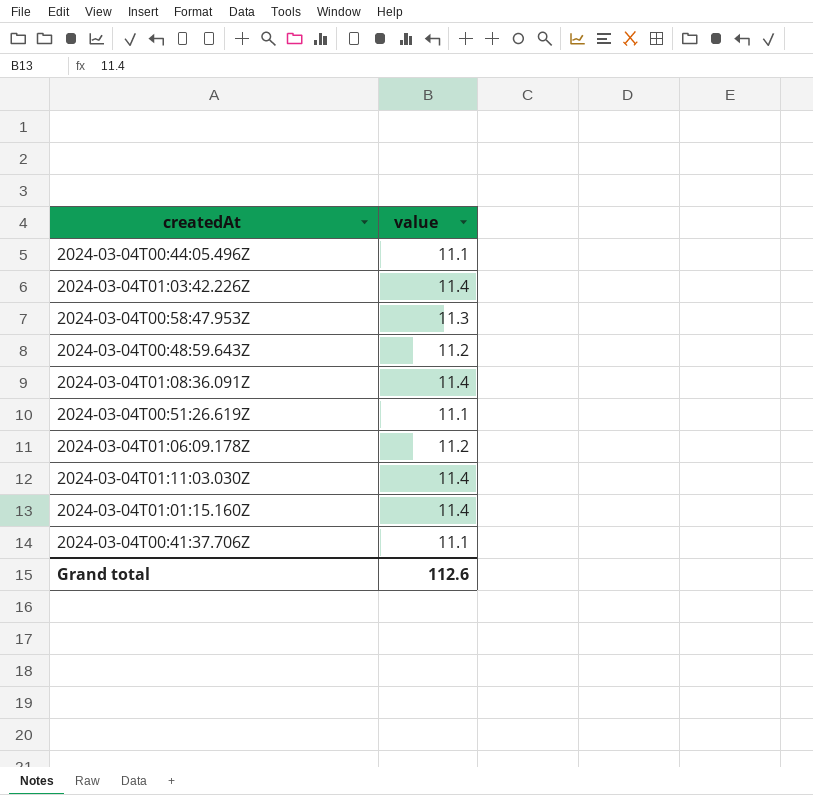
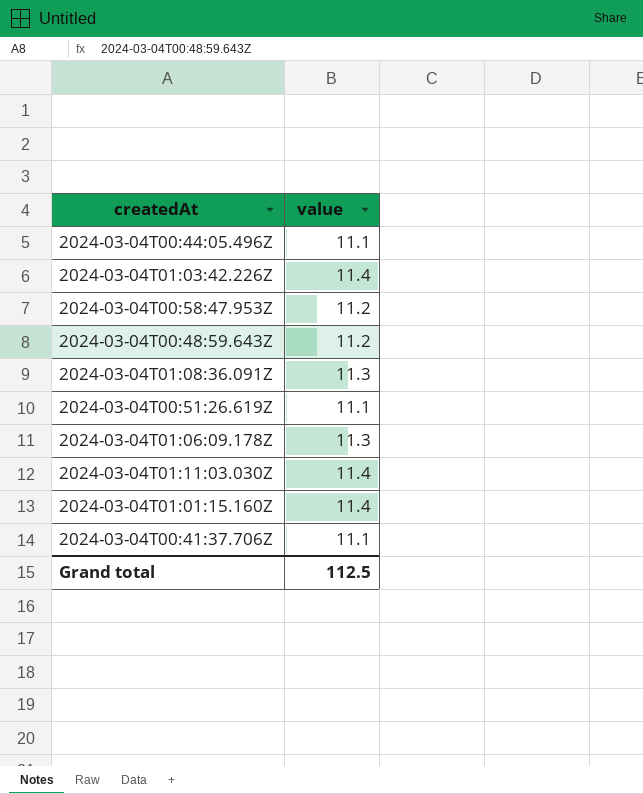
2024-03-04T00:58:47.953Z | value: 11.3 -> 11.2
2024-03-04T01:08:36.091Z | value: 11.4 -> 11.3
2024-03-04T01:06:09.178Z | value: 11.2 -> 11.3
Grand total | value: 112.6 -> 112.5

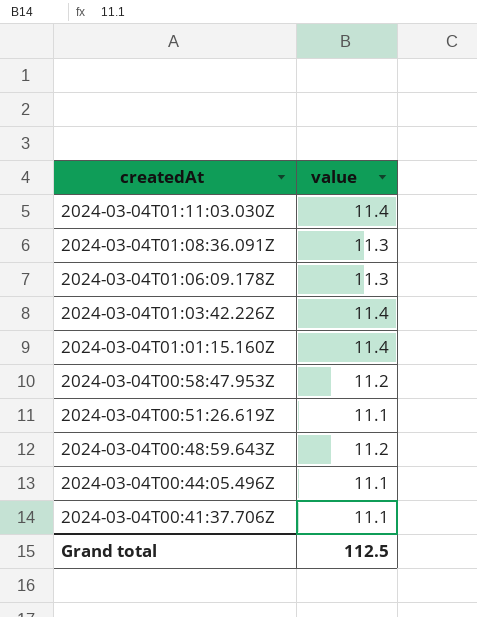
row order: none -> createdAt descending

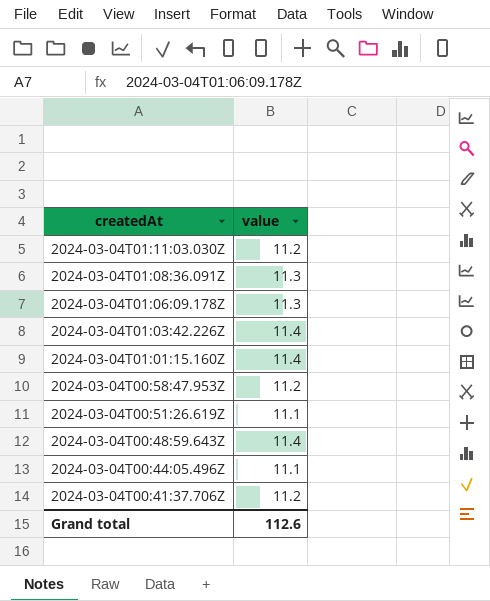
2024-03-04T01:11:03.030Z | value: 11.4 -> 11.2
2024-03-04T00:48:59.643Z | value: 11.2 -> 11.4
2024-03-04T00:41:37.706Z | value: 11.1 -> 11.2
Grand total | value: 112.5 -> 112.6

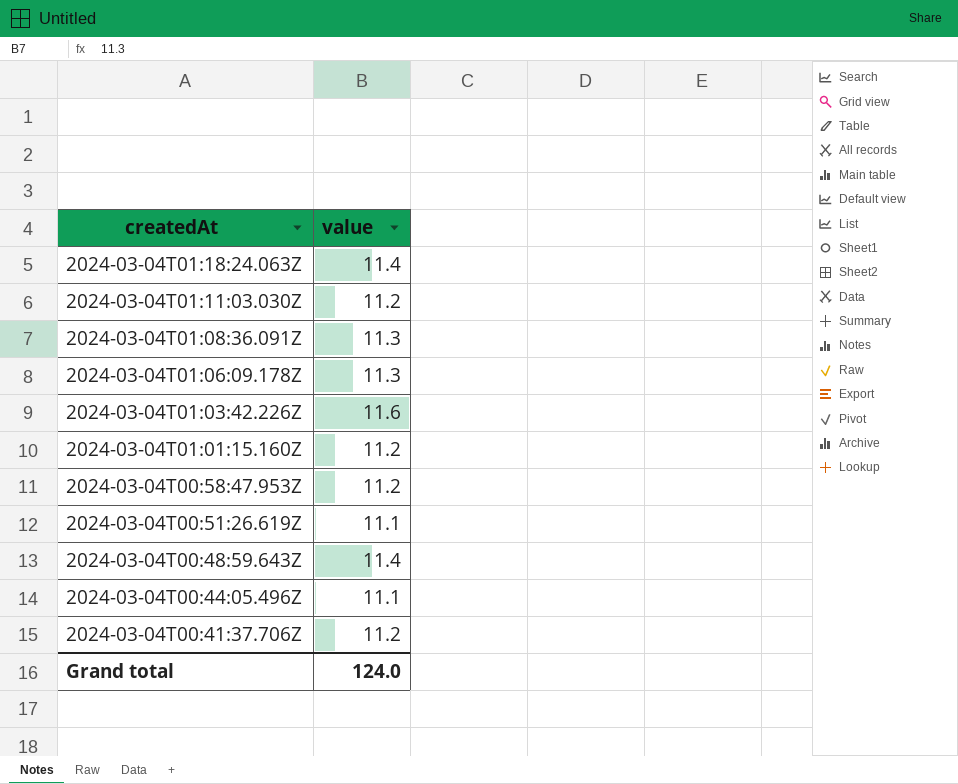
row 2024-03-04T01:18:24.063Z: none -> 11.4
2024-03-04T01:03:42.226Z | value: 11.4 -> 11.6
2024-03-04T01:01:15.160Z | value: 11.4 -> 11.2
Grand total | value: 112.6 -> 124.0

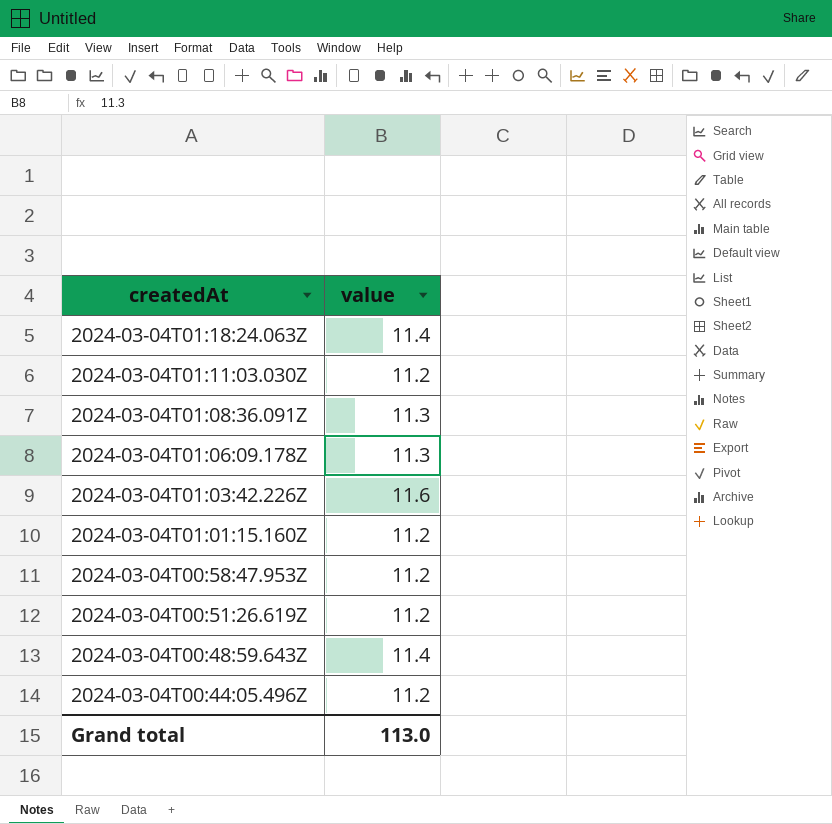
row 2024-03-04T00:41:37.706Z: 11.2 -> none
2024-03-04T00:51:26.619Z | value: 11.1 -> 11.2
2024-03-04T00:44:05.496Z | value: 11.1 -> 11.2
Grand total | value: 124.0 -> 113.0

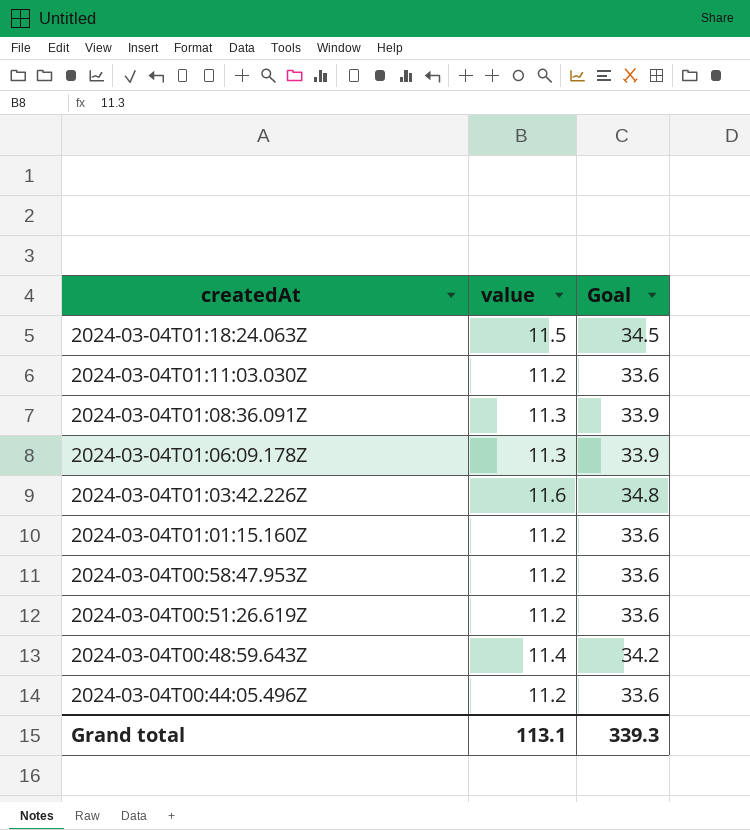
column Goal | formula: none -> [value] * 3
2024-03-04T01:18:24.063Z | value: 11.4 -> 11.5
Grand total | value: 113.0 -> 113.1

